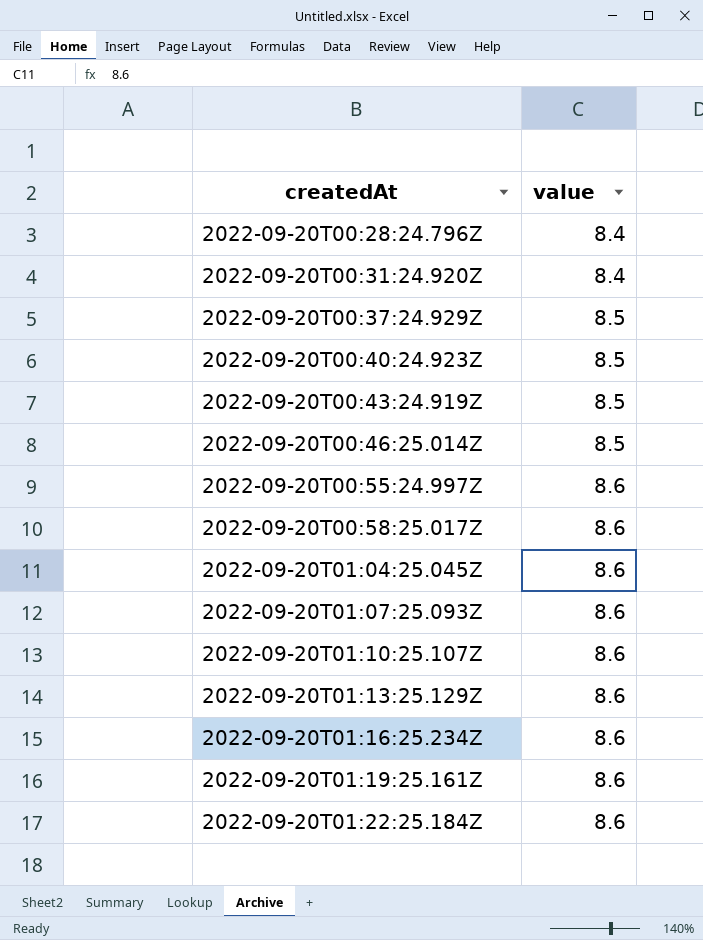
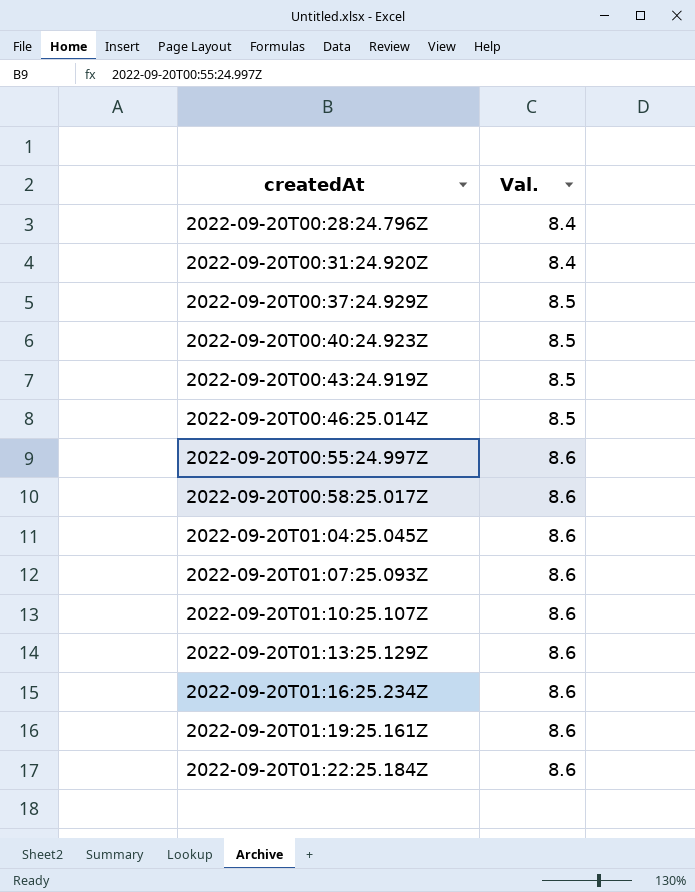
column name: value -> Val.

